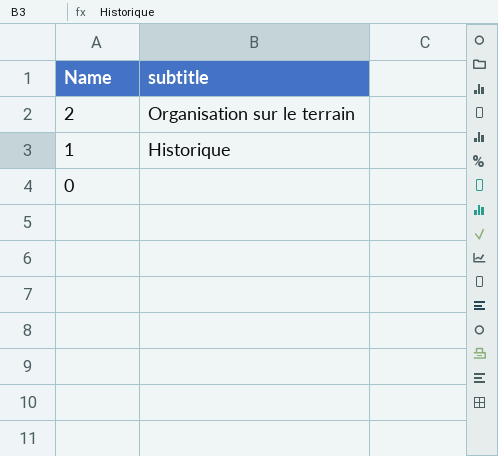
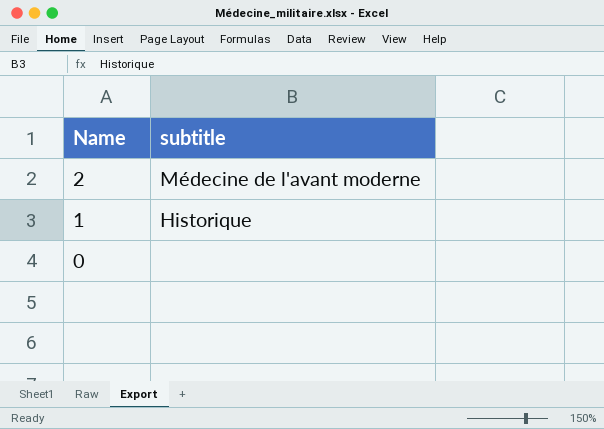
2 | subtitle: Organisation sur le terrain -> Médecine de l'avant moderne

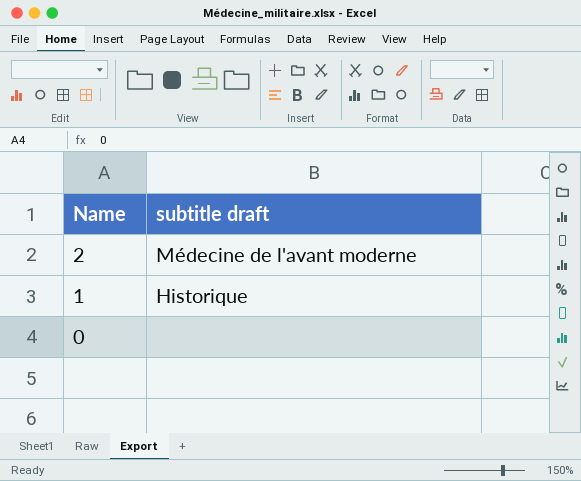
column name: subtitle -> subtitle draft

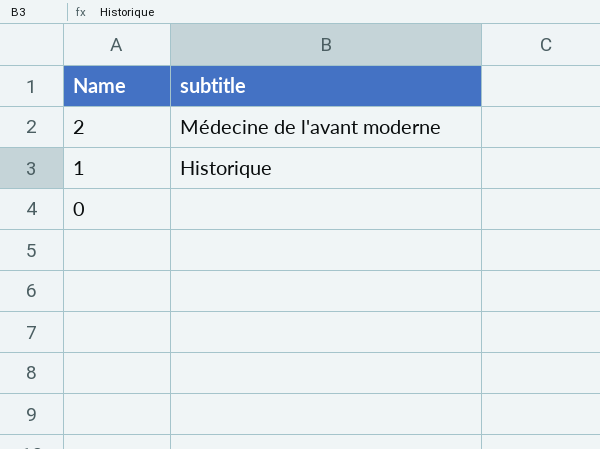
column name: subtitle draft -> subtitle

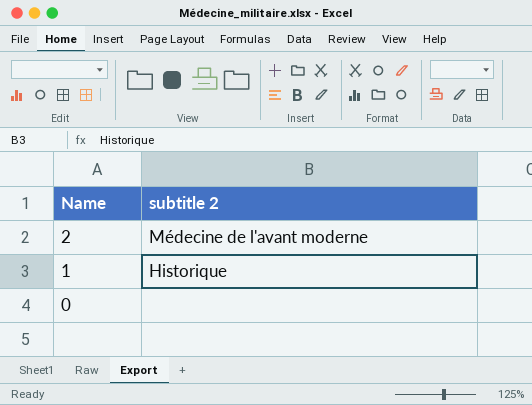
column name: subtitle -> subtitle 2

